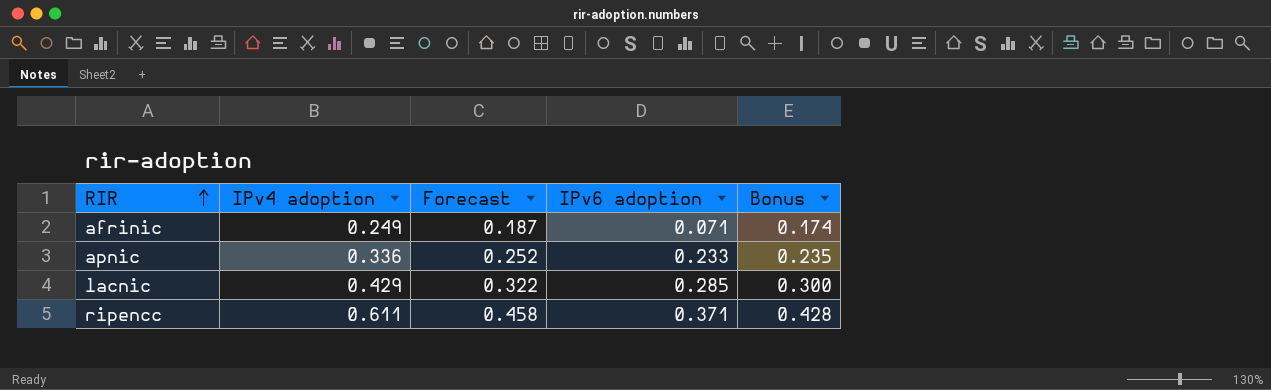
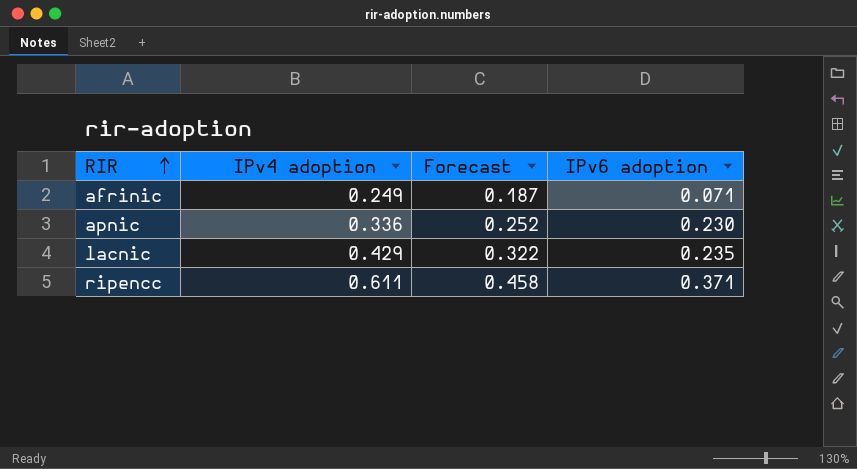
column Bonus | formula: [IPv4 adoption] * 0.7 -> none
apnic | IPv6 adoption: 0.233 -> 0.230
lacnic | IPv6 adoption: 0.285 -> 0.235

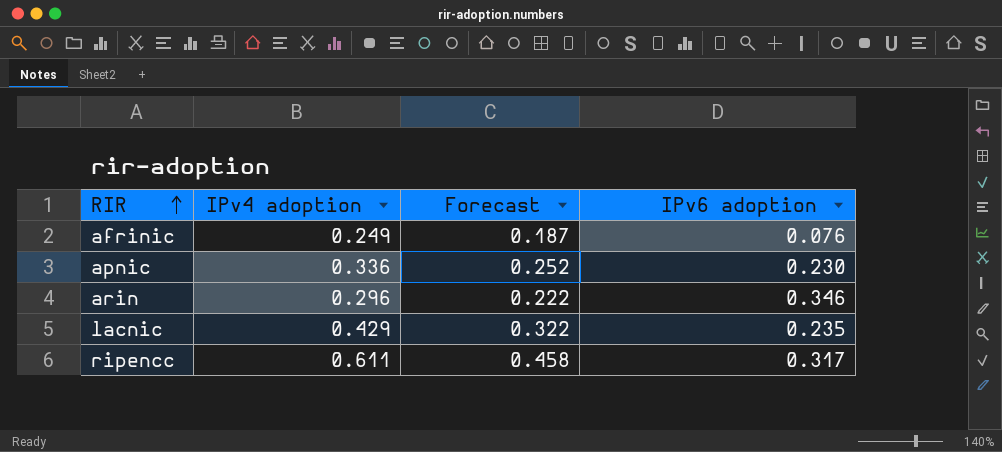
afrinic | IPv6 adoption: 0.071 -> 0.076
row arin: none -> 0.296 | 0.222 | 0.346
ripencc | IPv6 adoption: 0.371 -> 0.317

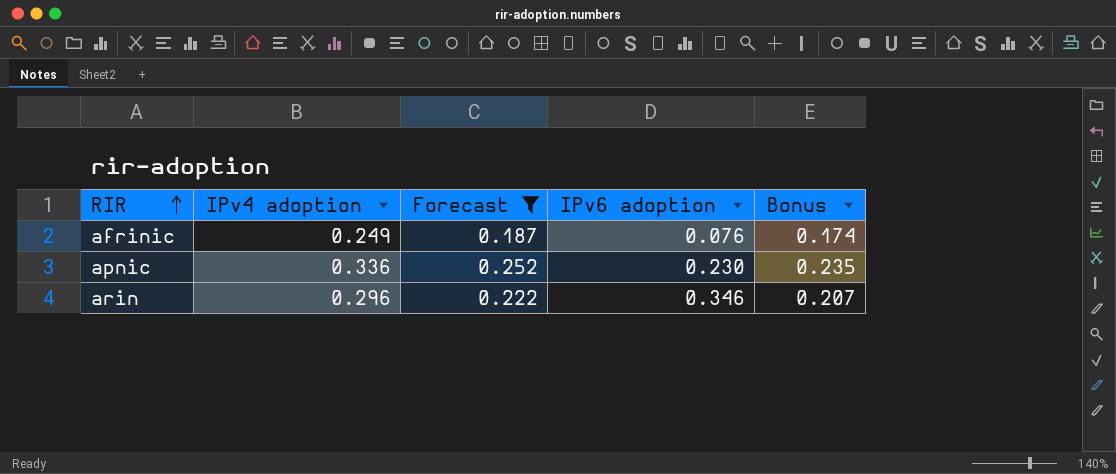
filter: none -> Forecast <= 0.252
column Bonus | formula: none -> [IPv4 adoption] * 0.7

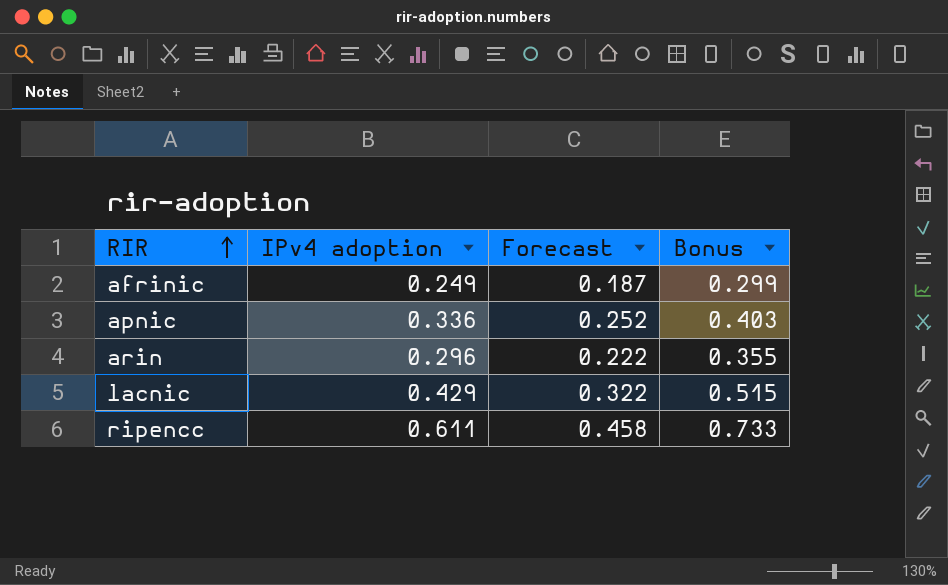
filter: Forecast <= 0.252 -> none
column IPv6 adoption | position: 4 -> none
column Bonus | formula: [IPv4 adoption] * 0.7 -> [IPv4 adoption] * 1.2

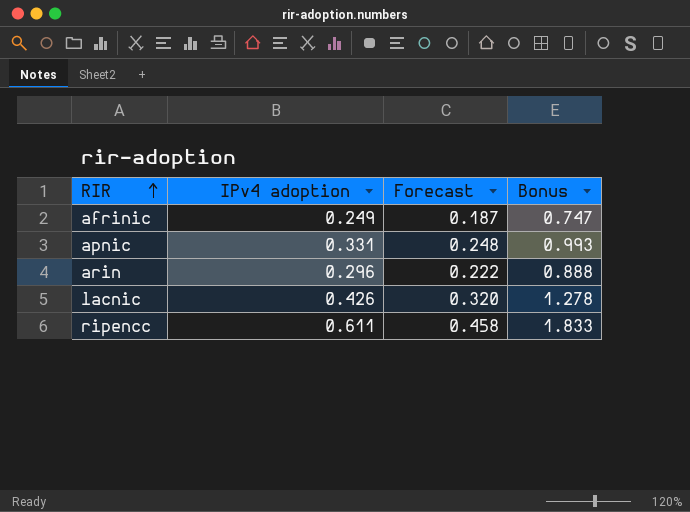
column Bonus | formula: [IPv4 adoption] * 1.2 -> [IPv4 adoption] * 3
apnic | IPv4 adoption: 0.336 -> 0.331
apnic | Forecast: 0.252 -> 0.248
lacnic | IPv4 adoption: 0.429 -> 0.426
lacnic | Forecast: 0.322 -> 0.320

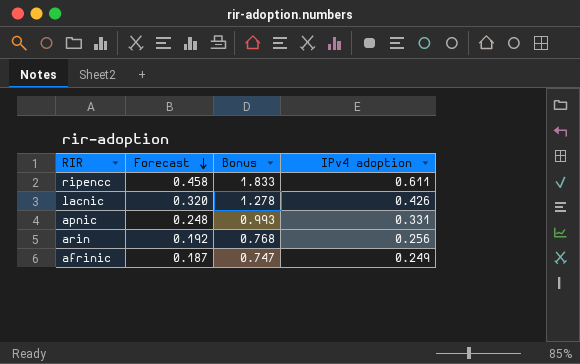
row order: RIR ascending -> Forecast descending
column IPv4 adoption | position: 2 -> 4
arin | Forecast: 0.222 -> 0.192
arin | Bonus: 0.888 -> 0.768
arin | IPv4 adoption: 0.296 -> 0.256

